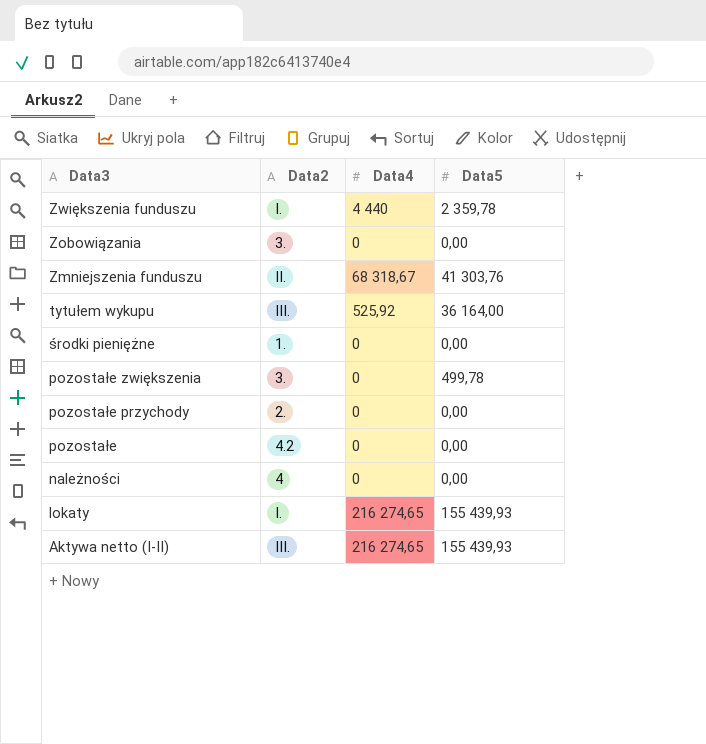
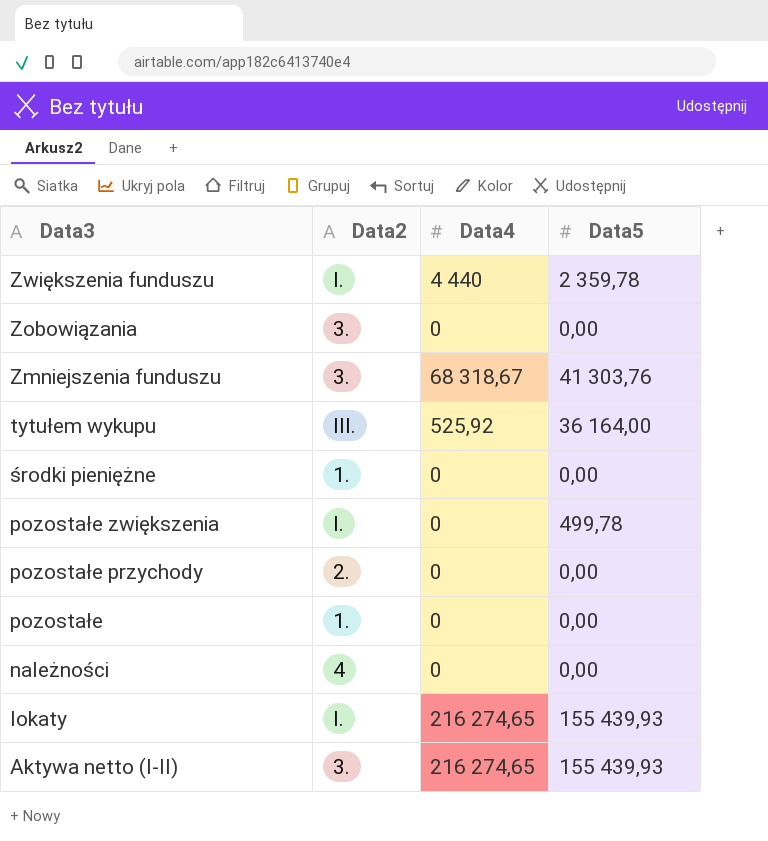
Zmniejszenia funduszu | Data2: II. -> 3.
pozostałe zwiększenia | Data2: 3. -> I.
pozostałe | Data2: 4.2 -> 1.
Aktywa netto (I-II) | Data2: III. -> 3.

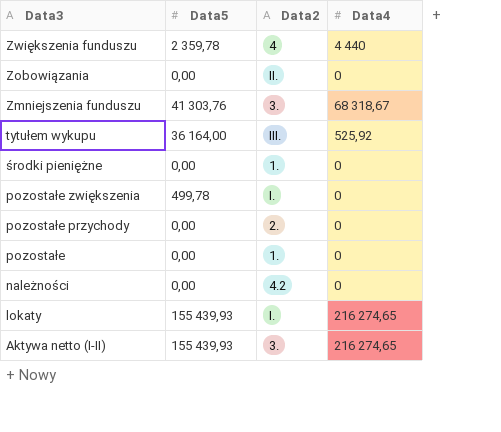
column Data5 | position: 4 -> 2
Zwiększenia funduszu | Data2: I. -> 4
Zobowiązania | Data2: 3. -> II.
należności | Data2: 4 -> 4.2

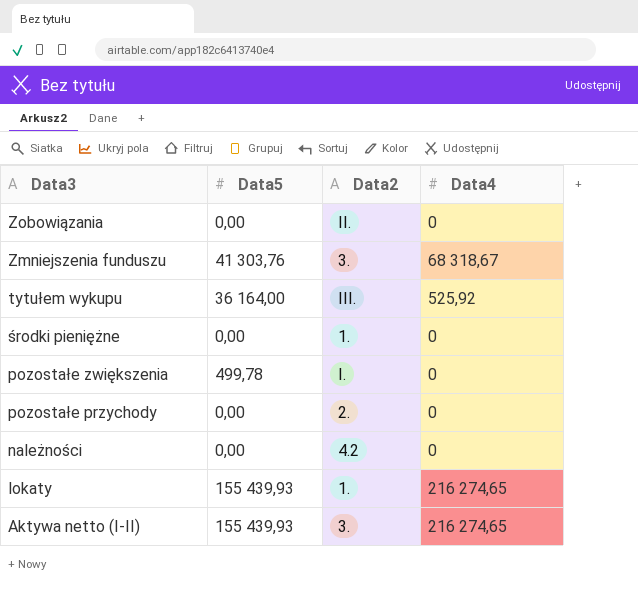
row Zwiększenia funduszu: 2 359,78 | 4 | 4 440 -> none
row pozostałe: 0,00 | 1. | 0 -> none
lokaty | Data2: I. -> 1.

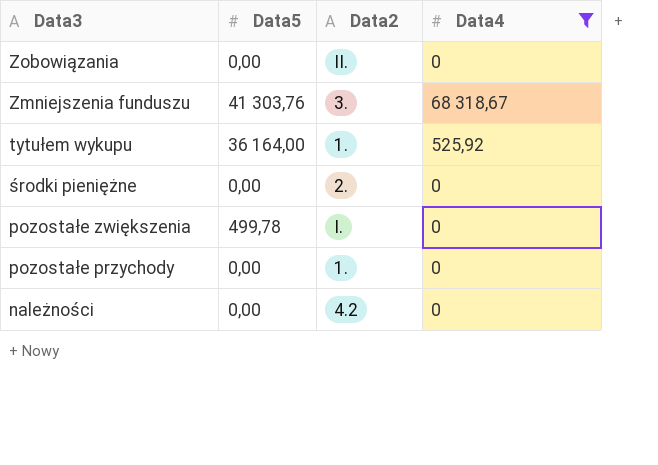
filter: none -> Data4 != 216 274,65
tytułem wykupu | Data2: III. -> 1.
środki pieniężne | Data2: 1. -> 2.
pozostałe przychody | Data2: 2. -> 1.

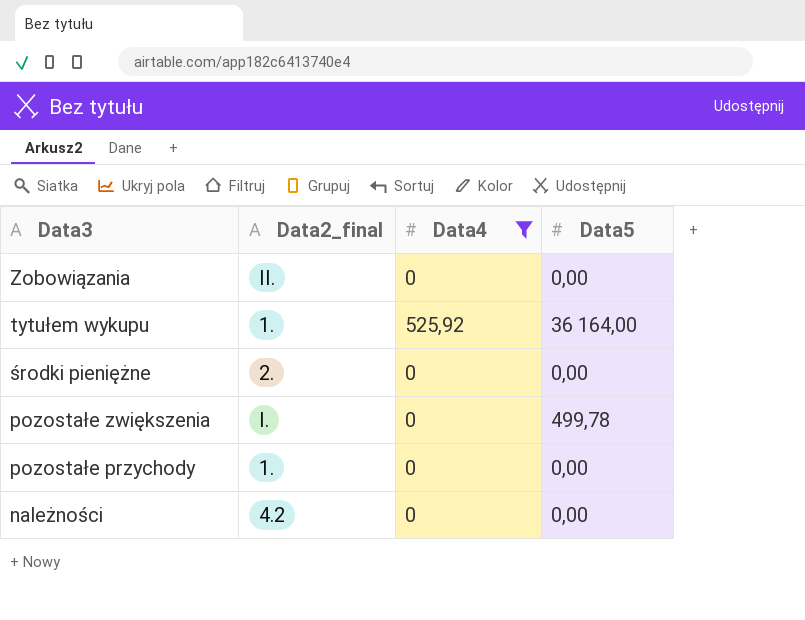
column name: Data2 -> Data2_final
column Data5 | position: 2 -> 4
row Zmniejszenia funduszu: 41 303,76 | 3. | 68 318,67 -> none

